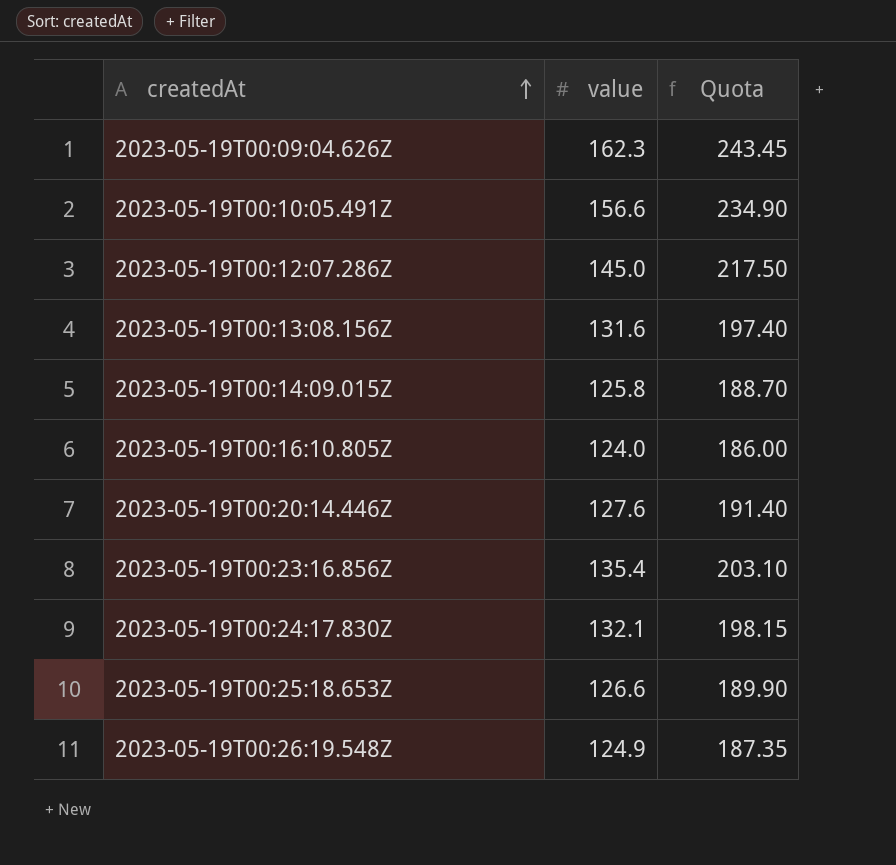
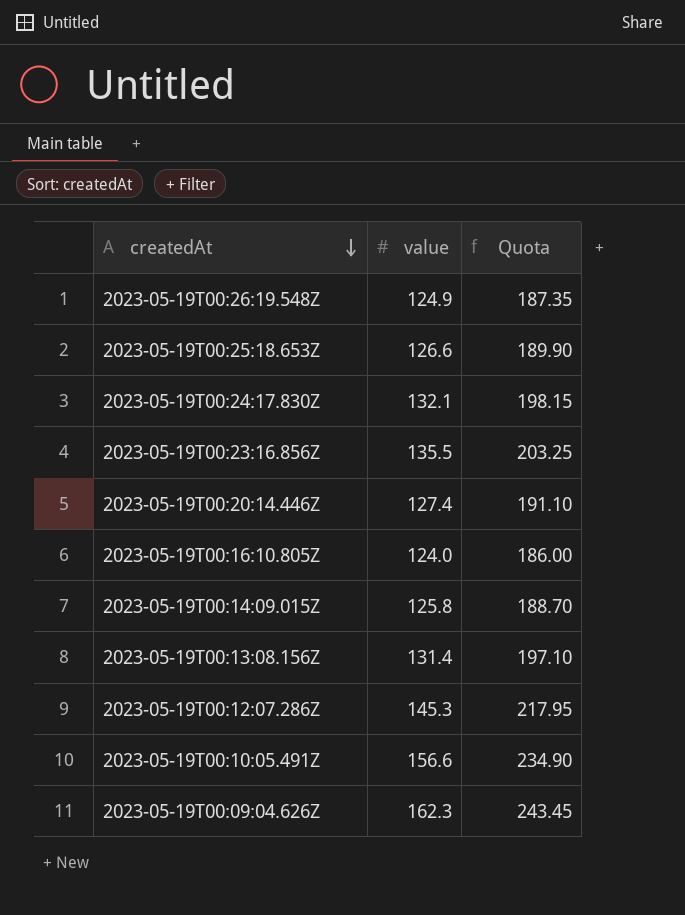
row order: createdAt ascending -> createdAt descending
2023-05-19T00:23:16.856Z | value: 135.4 -> 135.5
2023-05-19T00:23:16.856Z | Quota: 203.10 -> 203.25
2023-05-19T00:20:14.446Z | value: 127.6 -> 127.4
2023-05-19T00:20:14.446Z | Quota: 191.40 -> 191.10
2023-05-19T00:13:08.156Z | value: 131.6 -> 131.4
2023-05-19T00:13:08.156Z | Quota: 197.40 -> 197.10
2023-05-19T00:12:07.286Z | value: 145.0 -> 145.3
2023-05-19T00:12:07.286Z | Quota: 217.50 -> 217.95

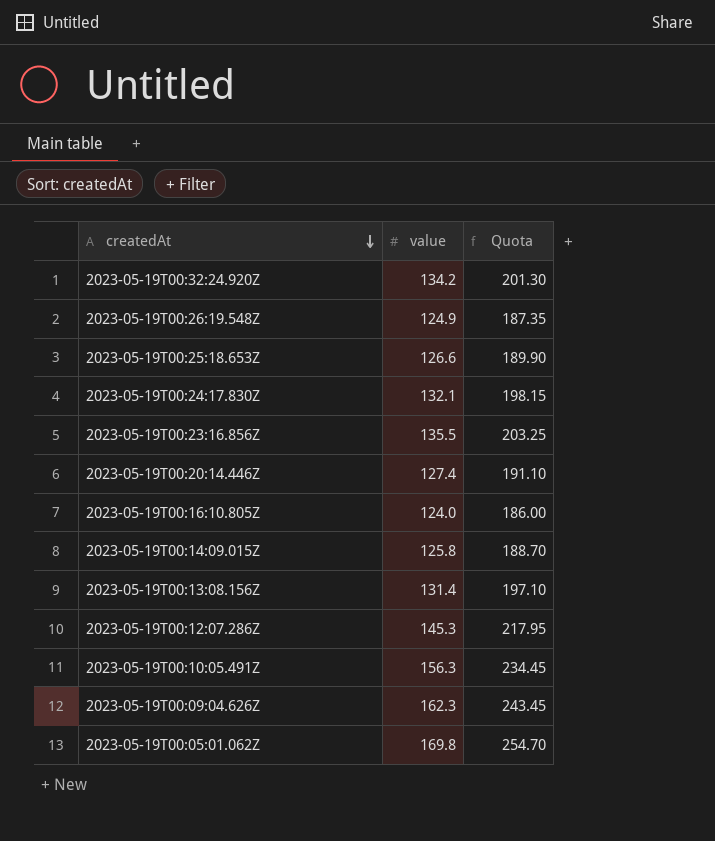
row 2023-05-19T00:32:24.920Z: none -> 134.2 | 201.30
2023-05-19T00:10:05.491Z | value: 156.6 -> 156.3
2023-05-19T00:10:05.491Z | Quota: 234.90 -> 234.45
row 2023-05-19T00:05:01.062Z: none -> 169.8 | 254.70

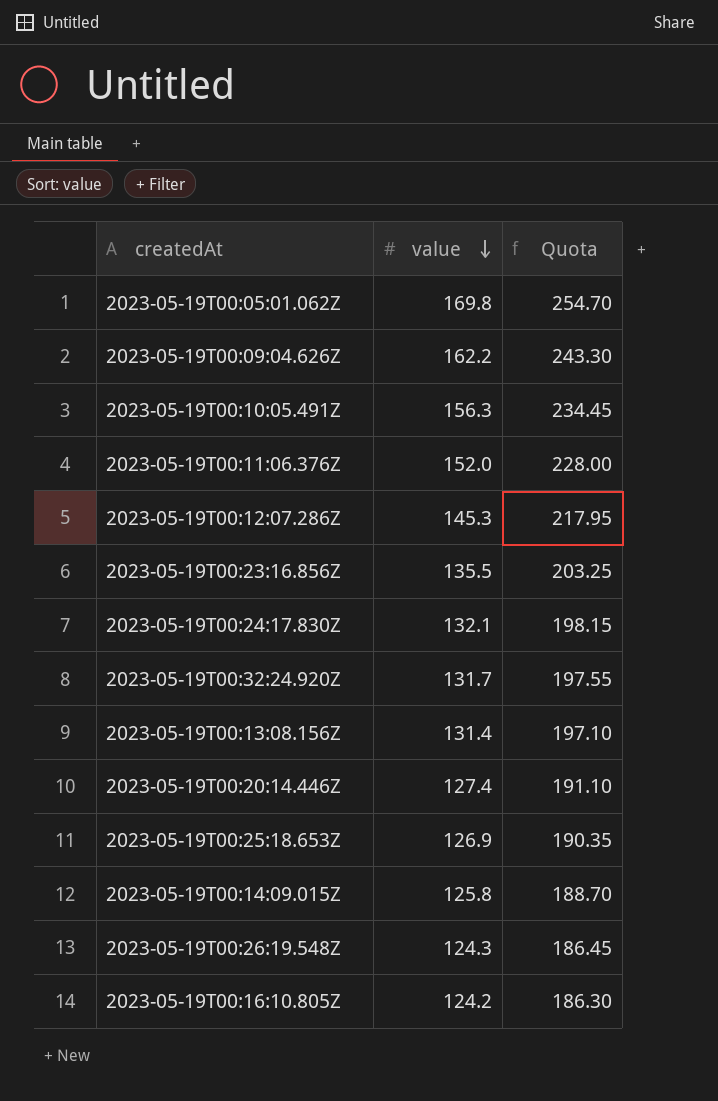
row order: createdAt descending -> value descending
2023-05-19T00:09:04.626Z | value: 162.3 -> 162.2
2023-05-19T00:09:04.626Z | Quota: 243.45 -> 243.30
row 2023-05-19T00:11:06.376Z: none -> 152.0 | 228.00
2023-05-19T00:32:24.920Z | value: 134.2 -> 131.7
2023-05-19T00:32:24.920Z | Quota: 201.30 -> 197.55
2023-05-19T00:25:18.653Z | value: 126.6 -> 126.9
2023-05-19T00:25:18.653Z | Quota: 189.90 -> 190.35
2023-05-19T00:26:19.548Z | value: 124.9 -> 124.3
2023-05-19T00:26:19.548Z | Quota: 187.35 -> 186.45
2023-05-19T00:16:10.805Z | value: 124.0 -> 124.2
2023-05-19T00:16:10.805Z | Quota: 186.00 -> 186.30

